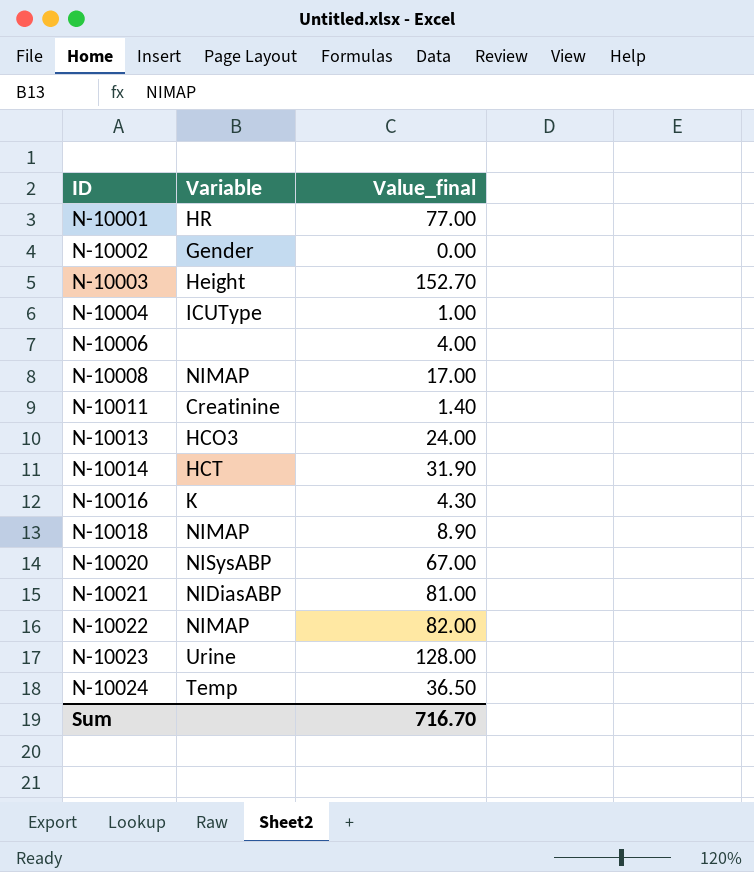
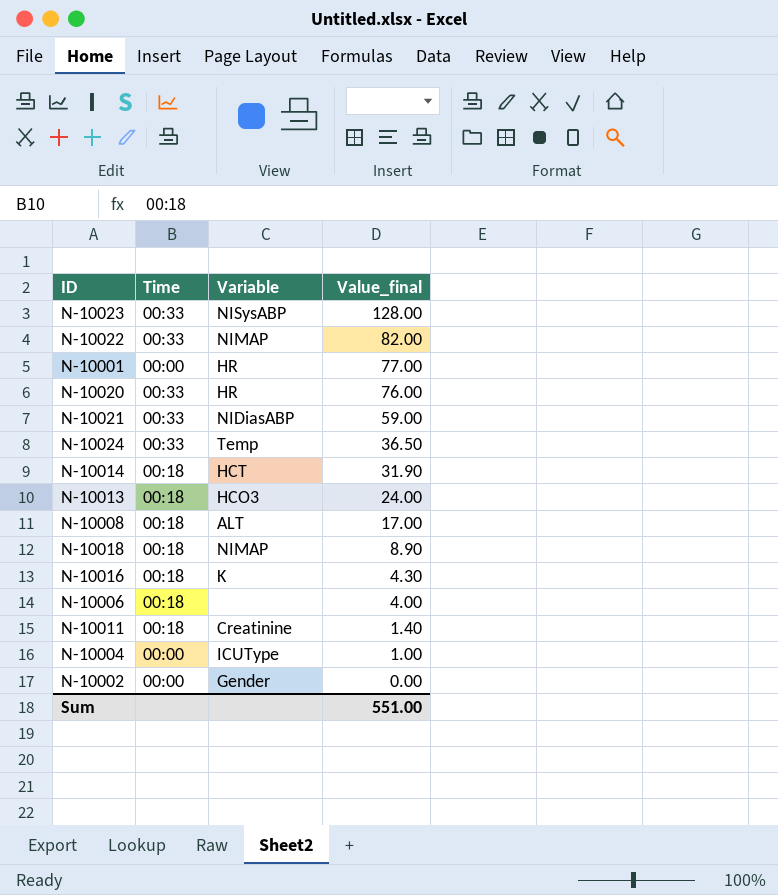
row order: ID ascending -> Value_final descending
column Time | position: none -> 2
row N-10003: Height | 152.70 -> none
N-10023 | Variable: Urine -> NISysABP
N-10020 | Variable: NISysABP -> HR
N-10020 | Value_final: 67.00 -> 76.00
N-10021 | Value_final: 81.00 -> 59.00
N-10008 | Variable: NIMAP -> ALT
Sum | Value_final: 716.70 -> 551.00

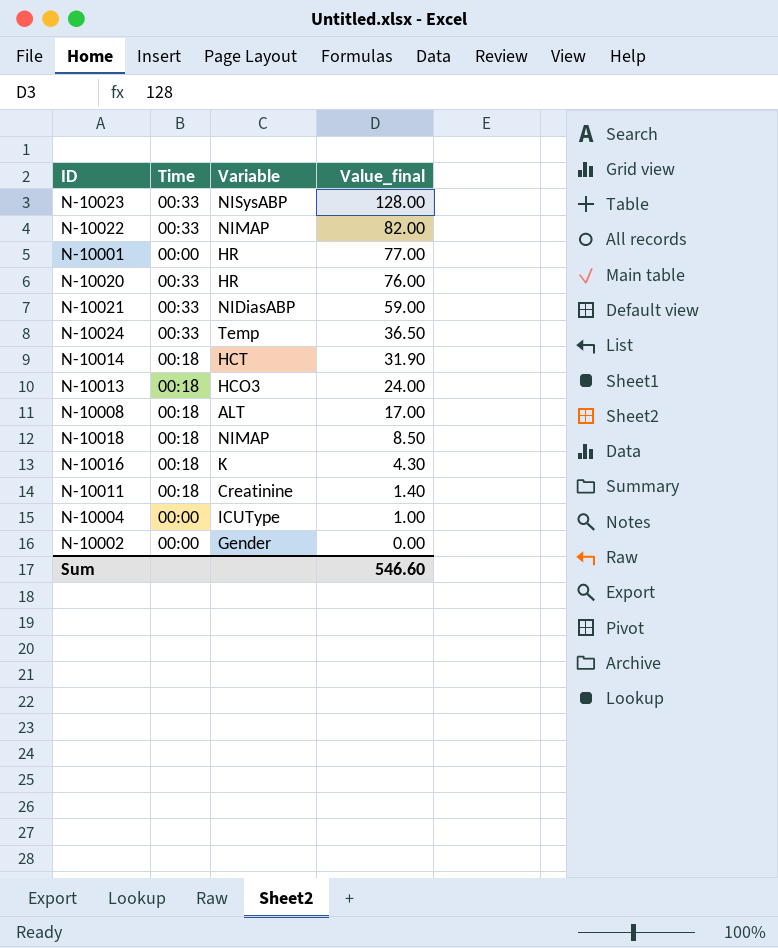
row N-10006: 00:18 | none | 4.00 -> none
N-10018 | Value_final: 8.90 -> 8.50
Sum | Value_final: 551.00 -> 546.60

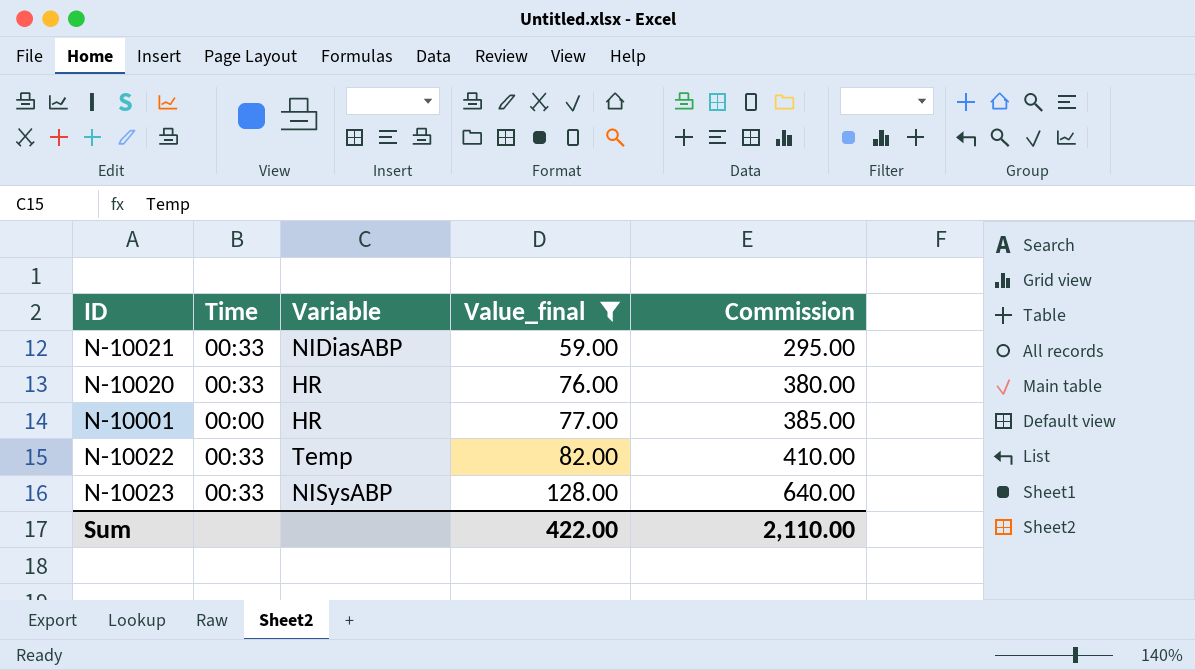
filter: none -> Value_final >= 59.00
row order: Value_final descending -> Value_final ascending
column Commission | formula: none -> [Value_final] * 5
N-10022 | Variable: NIMAP -> Temp
Sum | Value_final: 546.60 -> 422.00

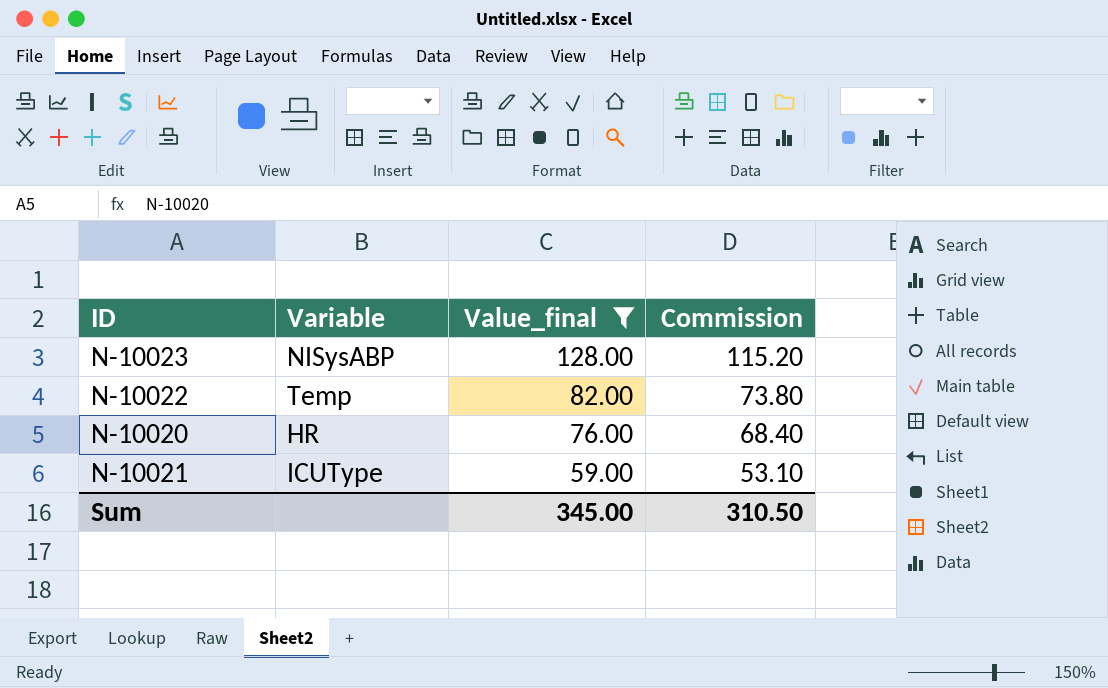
row order: Value_final ascending -> Value_final descending
column Time | position: 2 -> none
column Commission | formula: [Value_final] * 5 -> [Value_final] * 0.9
row N-10001: 00:00 | HR | 77.00 | 385.00 -> none
N-10021 | Variable: NIDiasABP -> ICUType
Sum | Value_final: 422.00 -> 345.00
Sum | Commission: 2,110.00 -> 310.50

